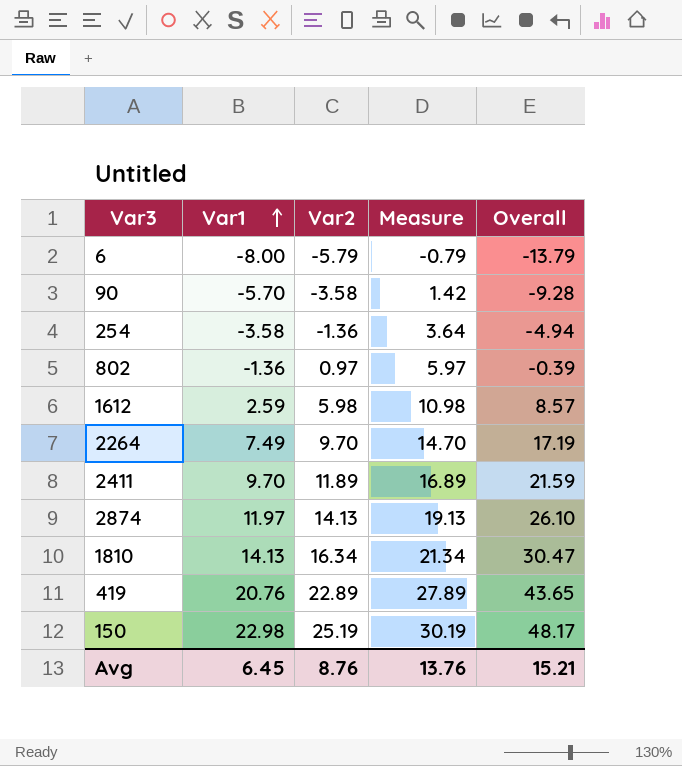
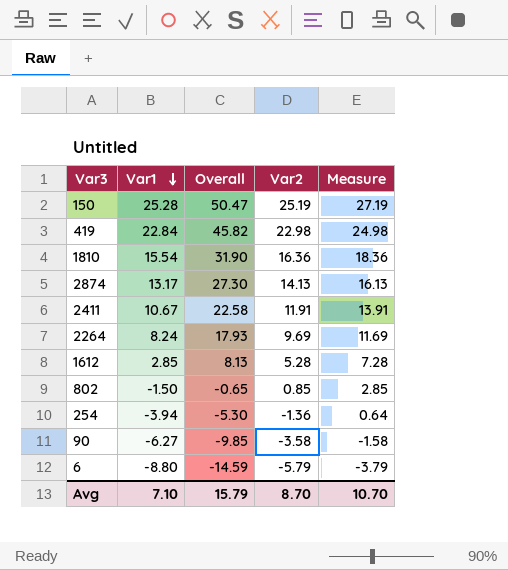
row order: Var1 ascending -> Var1 descending
column Overall | position: 5 -> 3
column Measure | formula: [Var2] + 5 -> [Var2] + 2
150 | Var1: 22.98 -> 25.28
150 | Overall: 48.17 -> 50.47
419 | Var1: 20.76 -> 22.84
419 | Overall: 43.65 -> 45.82
419 | Var2: 22.89 -> 22.98
1810 | Var1: 14.13 -> 15.54
1810 | Overall: 30.47 -> 31.90
1810 | Var2: 16.34 -> 16.36
2874 | Var1: 11.97 -> 13.17
2874 | Overall: 26.10 -> 27.30
2411 | Var1: 9.70 -> 10.67
2411 | Overall: 21.59 -> 22.58
2411 | Var2: 11.89 -> 11.91
2264 | Var1: 7.49 -> 8.24
2264 | Overall: 17.19 -> 17.93
2264 | Var2: 9.70 -> 9.69
1612 | Var1: 2.59 -> 2.85
1612 | Overall: 8.57 -> 8.13
1612 | Var2: 5.98 -> 5.28
802 | Var1: -1.36 -> -1.50
802 | Overall: -0.39 -> -0.65
802 | Var2: 0.97 -> 0.85
254 | Var1: -3.58 -> -3.94
254 | Overall: -4.94 -> -5.30
90 | Var1: -5.70 -> -6.27
90 | Overall: -9.28 -> -9.85
6 | Var1: -8.00 -> -8.80
6 | Overall: -13.79 -> -14.59
Avg | Var1: 6.45 -> 7.10
Avg | Overall: 15.21 -> 15.79
Avg | Var2: 8.76 -> 8.70
Avg | Measure: 13.76 -> 10.70

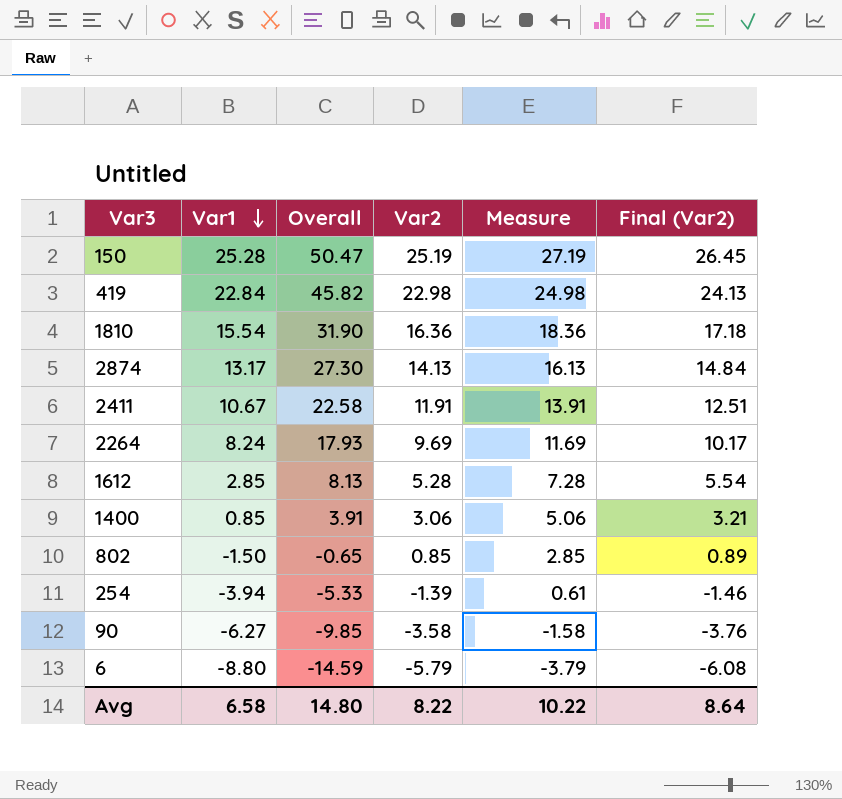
column Final (Var2) | formula: none -> [Var2] * 1.05
row 1400: none -> 0.85 | 3.91 | 3.06 | 5.06 | 3.21
254 | Overall: -5.30 -> -5.33
254 | Var2: -1.36 -> -1.39
254 | Measure: 0.64 -> 0.61
Avg | Var1: 7.10 -> 6.58
Avg | Overall: 15.79 -> 14.80
Avg | Var2: 8.70 -> 8.22
Avg | Measure: 10.70 -> 10.22

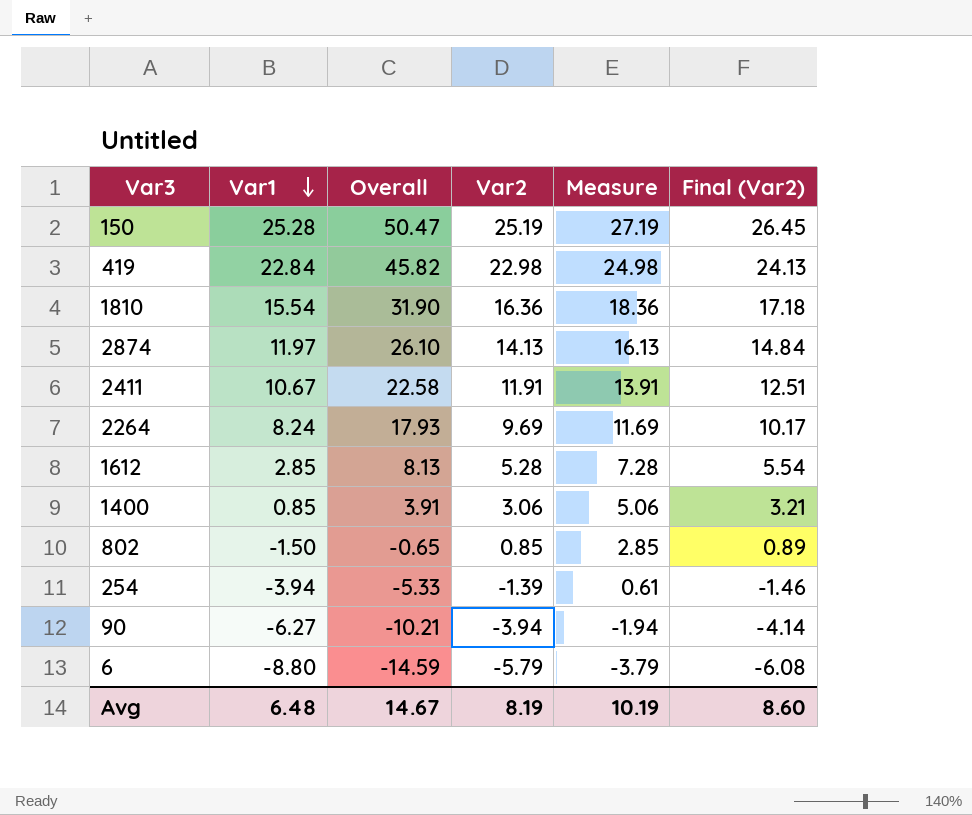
2874 | Var1: 13.17 -> 11.97
2874 | Overall: 27.30 -> 26.10
90 | Overall: -9.85 -> -10.21
90 | Var2: -3.58 -> -3.94
90 | Measure: -1.58 -> -1.94
90 | Final (Var2): -3.76 -> -4.14
Avg | Var1: 6.58 -> 6.48
Avg | Overall: 14.80 -> 14.67
Avg | Var2: 8.22 -> 8.19
Avg | Measure: 10.22 -> 10.19
Avg | Final (Var2): 8.64 -> 8.60

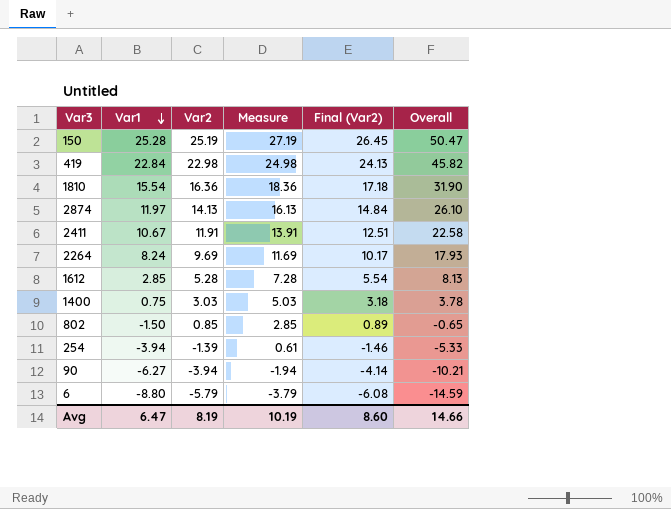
column Overall | position: 3 -> 6
1400 | Var1: 0.85 -> 0.75
1400 | Var2: 3.06 -> 3.03
1400 | Measure: 5.06 -> 5.03
1400 | Final (Var2): 3.21 -> 3.18
1400 | Overall: 3.91 -> 3.78
Avg | Var1: 6.48 -> 6.47
Avg | Overall: 14.67 -> 14.66

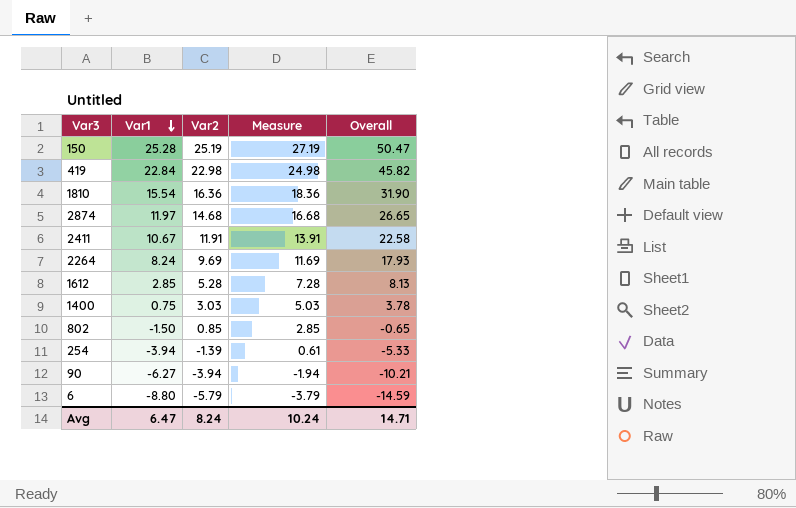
column Final (Var2) | formula: [Var2] * 1.05 -> none
2874 | Var2: 14.13 -> 14.68
2874 | Measure: 16.13 -> 16.68
2874 | Overall: 26.10 -> 26.65
Avg | Var2: 8.19 -> 8.24
Avg | Measure: 10.19 -> 10.24
Avg | Overall: 14.66 -> 14.71

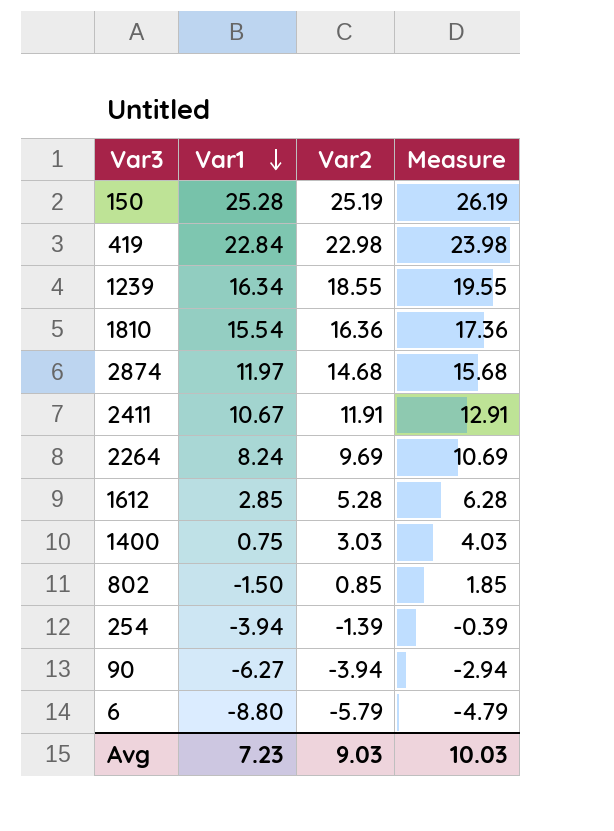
column Overall | formula: [Var1] + [Var2] -> none
column Measure | formula: [Var2] + 2 -> [Var2] + 1
row 1239: none -> 16.34 | 18.55 | 19.55
Avg | Var1: 6.47 -> 7.23
Avg | Var2: 8.24 -> 9.03
Avg | Measure: 10.24 -> 10.03

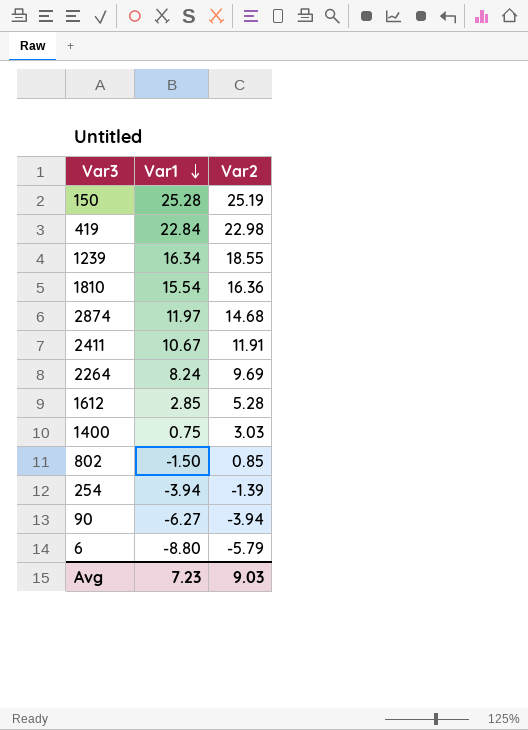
column Measure | formula: [Var2] + 1 -> none

